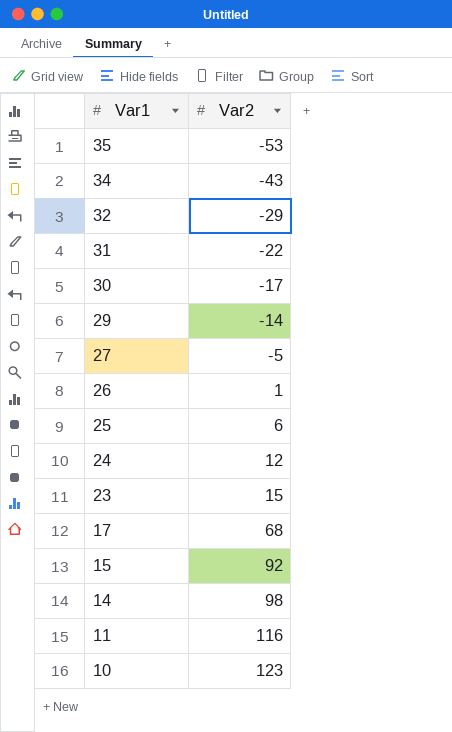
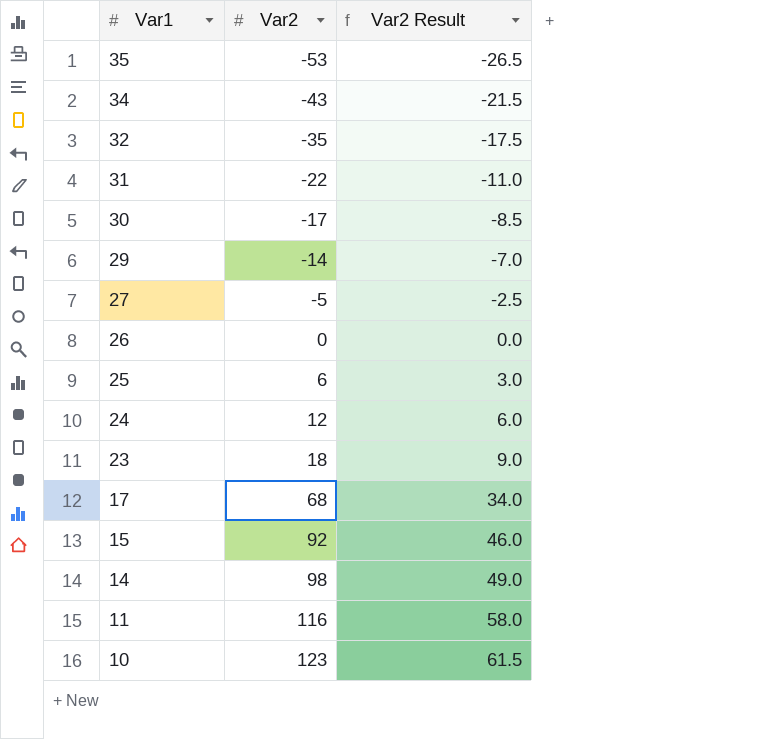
column Var2 Result | formula: none -> [Var2] * 0.5
32 | Var2: -29 -> -35
26 | Var2: 1 -> 0
23 | Var2: 15 -> 18

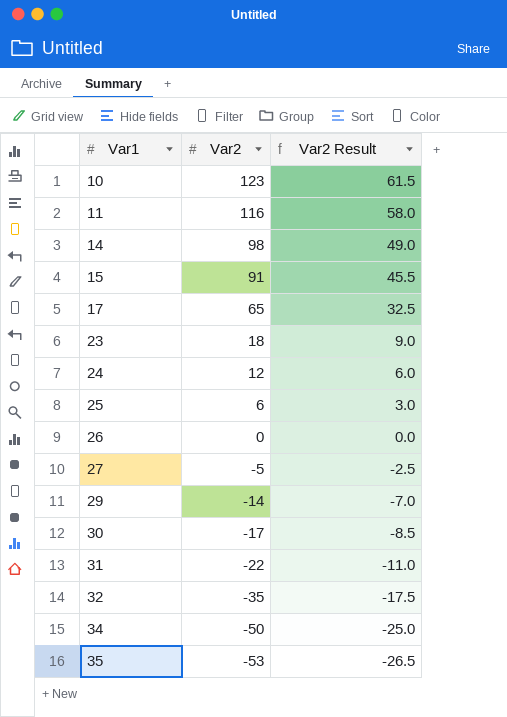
row order: Var1 descending -> Var1 ascending
15 | Var2: 92 -> 91
15 | Var2 Result: 46.0 -> 45.5
17 | Var2: 68 -> 65
17 | Var2 Result: 34.0 -> 32.5
34 | Var2: -43 -> -50
34 | Var2 Result: -21.5 -> -25.0

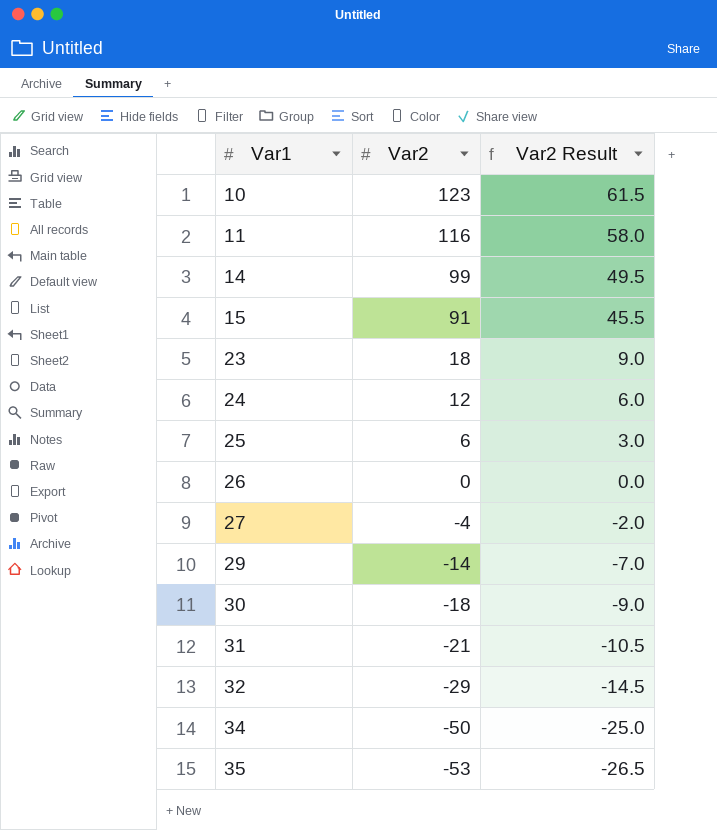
row 17: 65 | 32.5 -> none
14 | Var2: 98 -> 99
14 | Var2 Result: 49.0 -> 49.5
27 | Var2: -5 -> -4
27 | Var2 Result: -2.5 -> -2.0
30 | Var2: -17 -> -18
30 | Var2 Result: -8.5 -> -9.0
31 | Var2: -22 -> -21
31 | Var2 Result: -11.0 -> -10.5
32 | Var2: -35 -> -29
32 | Var2 Result: -17.5 -> -14.5

